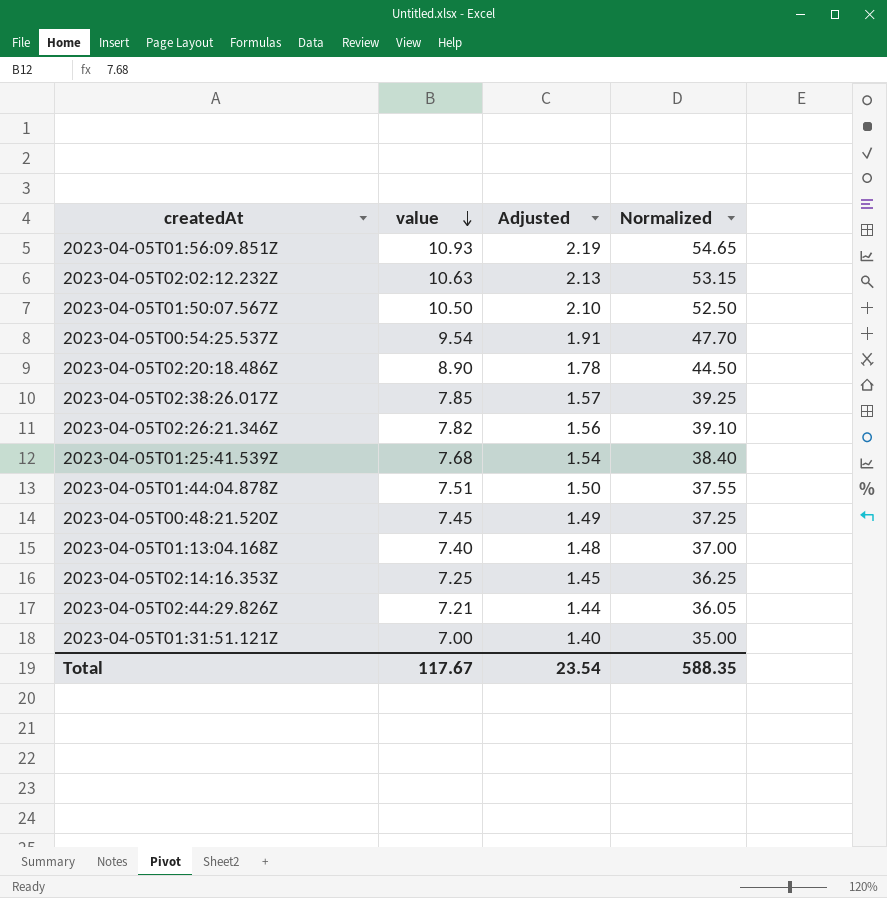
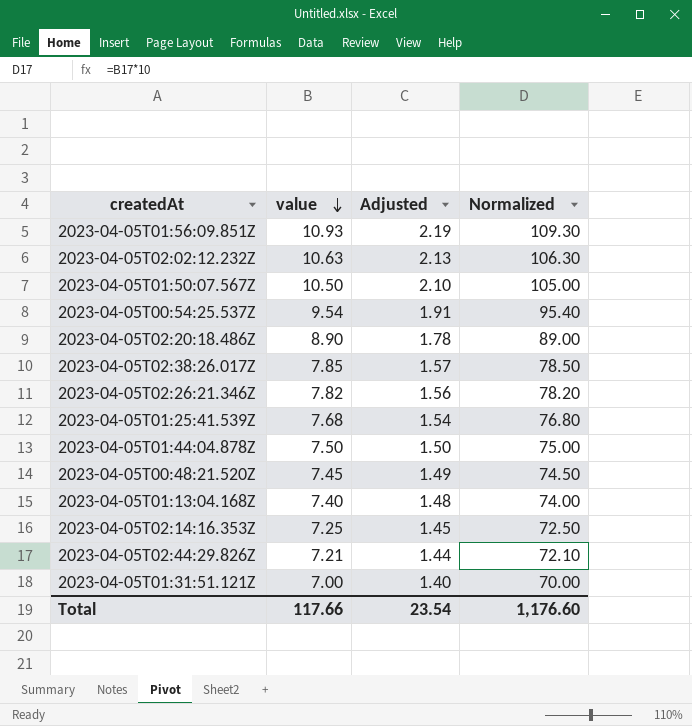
column Normalized | formula: [value] * 5 -> [value] * 10
2023-04-05T01:44:04.878Z | value: 7.51 -> 7.50
Total | value: 117.67 -> 117.66
Total | Normalized: 588.35 -> 1,176.60

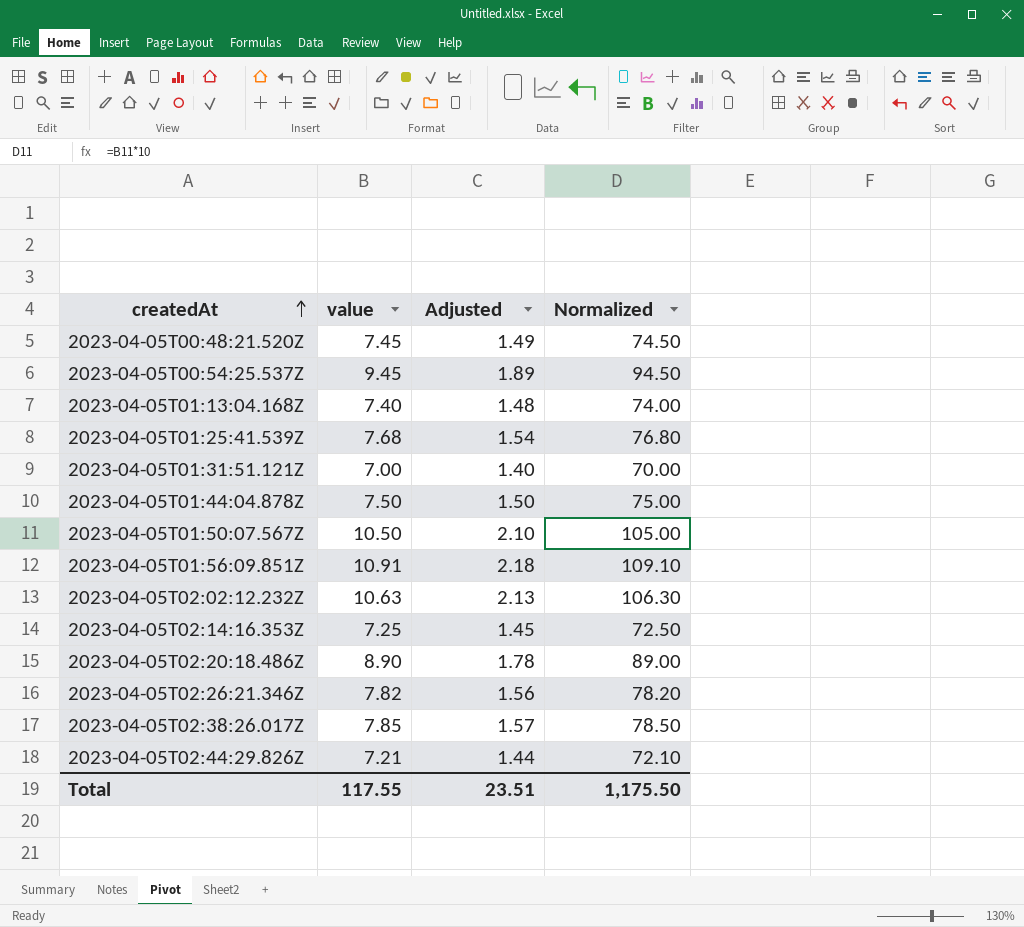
row order: value descending -> createdAt ascending
2023-04-05T00:54:25.537Z | value: 9.54 -> 9.45
2023-04-05T00:54:25.537Z | Adjusted: 1.91 -> 1.89
2023-04-05T00:54:25.537Z | Normalized: 95.40 -> 94.50
2023-04-05T01:56:09.851Z | value: 10.93 -> 10.91
2023-04-05T01:56:09.851Z | Adjusted: 2.19 -> 2.18
2023-04-05T01:56:09.851Z | Normalized: 109.30 -> 109.10
Total | value: 117.66 -> 117.55
Total | Adjusted: 23.54 -> 23.51
Total | Normalized: 1,176.60 -> 1,175.50

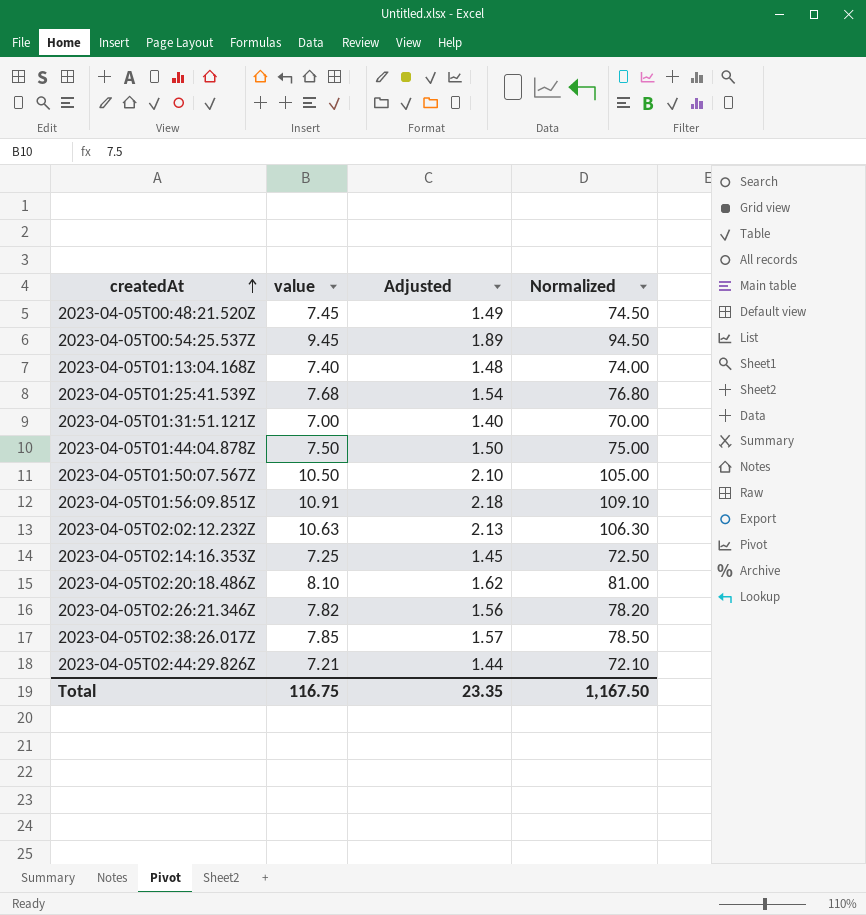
2023-04-05T02:20:18.486Z | value: 8.90 -> 8.10
2023-04-05T02:20:18.486Z | Adjusted: 1.78 -> 1.62
2023-04-05T02:20:18.486Z | Normalized: 89.00 -> 81.00
Total | value: 117.55 -> 116.75
Total | Adjusted: 23.51 -> 23.35
Total | Normalized: 1,175.50 -> 1,167.50

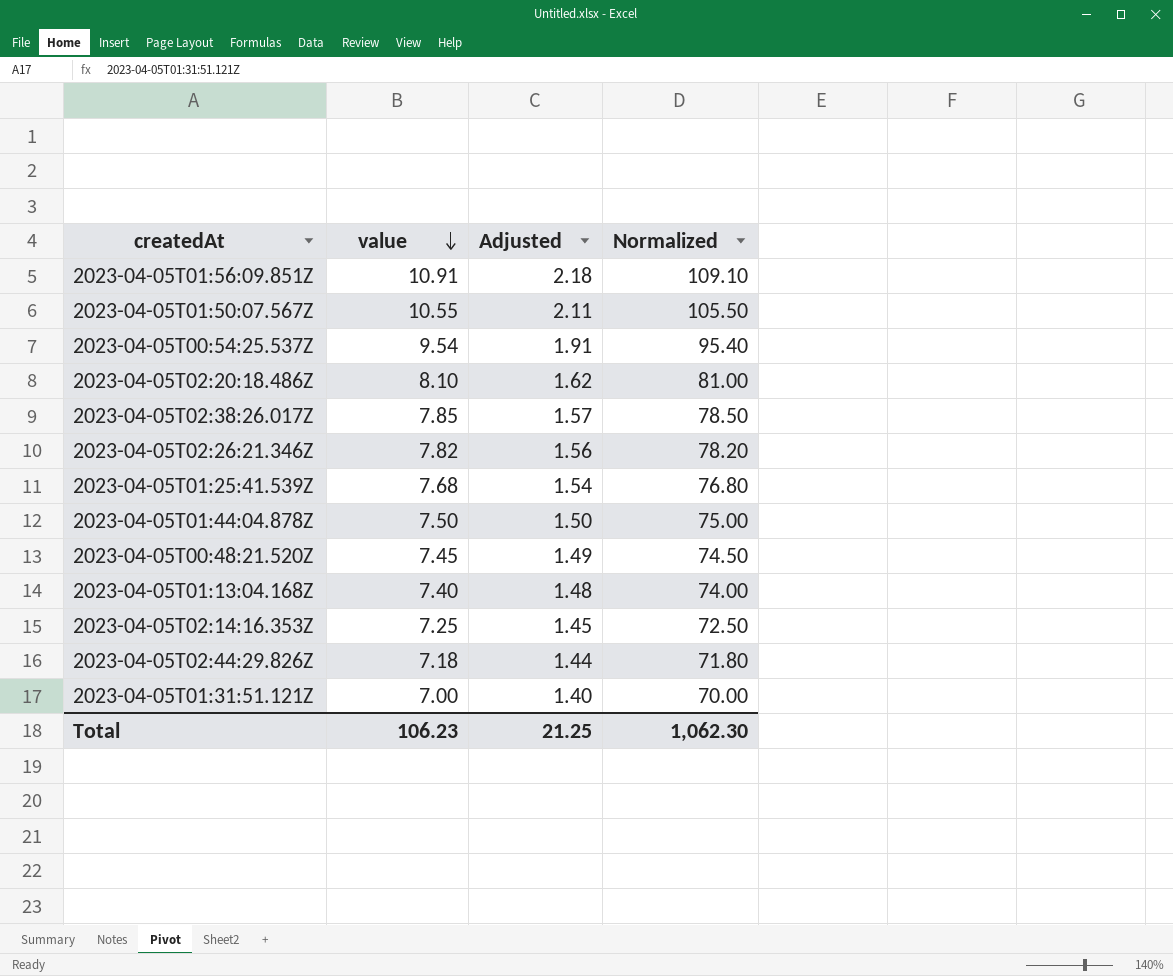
row order: createdAt ascending -> value descending
row 2023-04-05T02:02:12.232Z: 10.63 | 2.13 | 106.30 -> none
2023-04-05T01:50:07.567Z | value: 10.50 -> 10.55
2023-04-05T01:50:07.567Z | Adjusted: 2.10 -> 2.11
2023-04-05T01:50:07.567Z | Normalized: 105.00 -> 105.50
2023-04-05T00:54:25.537Z | value: 9.45 -> 9.54
2023-04-05T00:54:25.537Z | Adjusted: 1.89 -> 1.91
2023-04-05T00:54:25.537Z | Normalized: 94.50 -> 95.40
2023-04-05T02:44:29.826Z | value: 7.21 -> 7.18
2023-04-05T02:44:29.826Z | Normalized: 72.10 -> 71.80
Total | value: 116.75 -> 106.23
Total | Adjusted: 23.35 -> 21.25
Total | Normalized: 1,167.50 -> 1,062.30

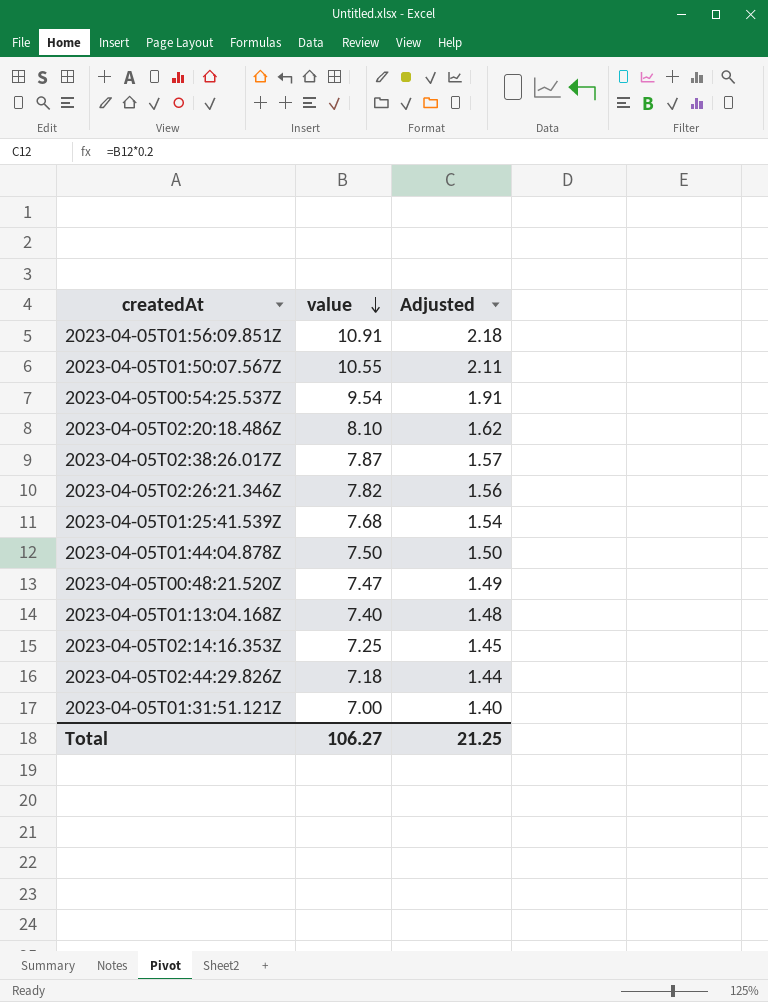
column Normalized | formula: [value] * 10 -> none
2023-04-05T02:38:26.017Z | value: 7.85 -> 7.87
2023-04-05T00:48:21.520Z | value: 7.45 -> 7.47
Total | value: 106.23 -> 106.27

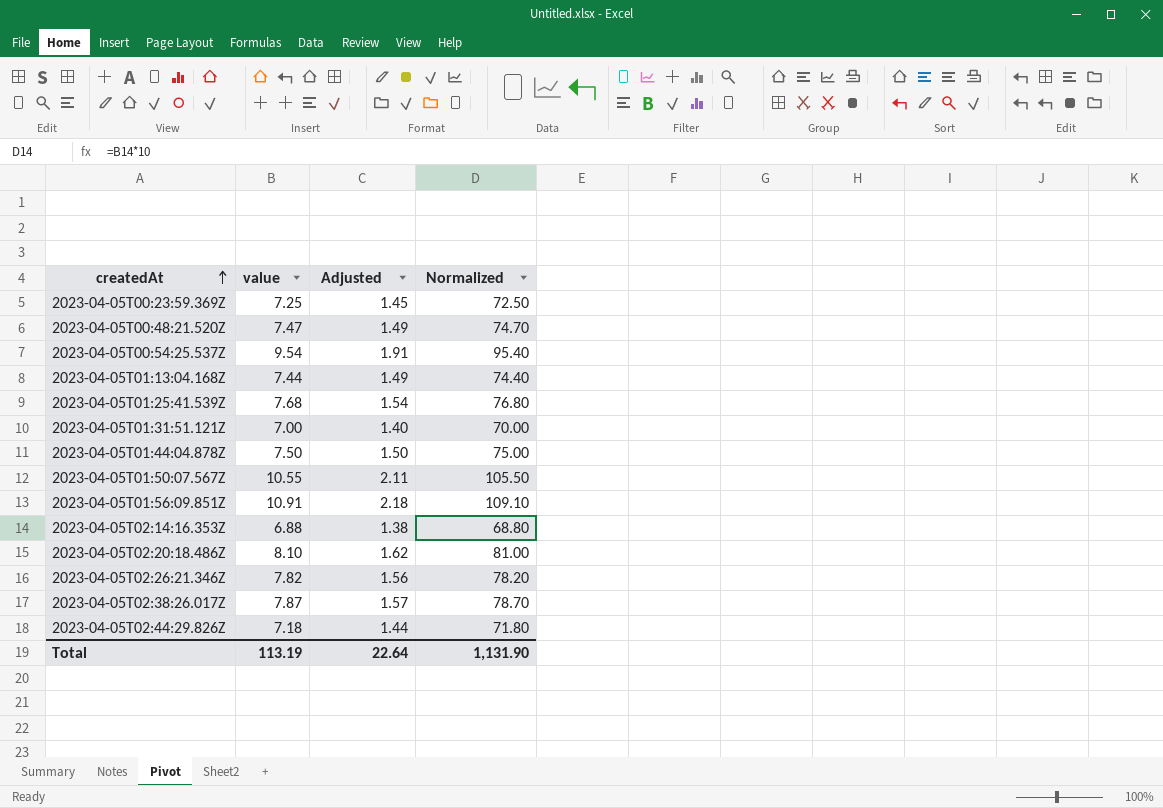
row order: value descending -> createdAt ascending
column Normalized | formula: none -> [value] * 10
row 2023-04-05T00:23:59.369Z: none -> 7.25 | 1.45 | 72.50
2023-04-05T01:13:04.168Z | value: 7.40 -> 7.44
2023-04-05T01:13:04.168Z | Adjusted: 1.48 -> 1.49
2023-04-05T02:14:16.353Z | value: 7.25 -> 6.88
2023-04-05T02:14:16.353Z | Adjusted: 1.45 -> 1.38
Total | value: 106.27 -> 113.19
Total | Adjusted: 21.25 -> 22.64

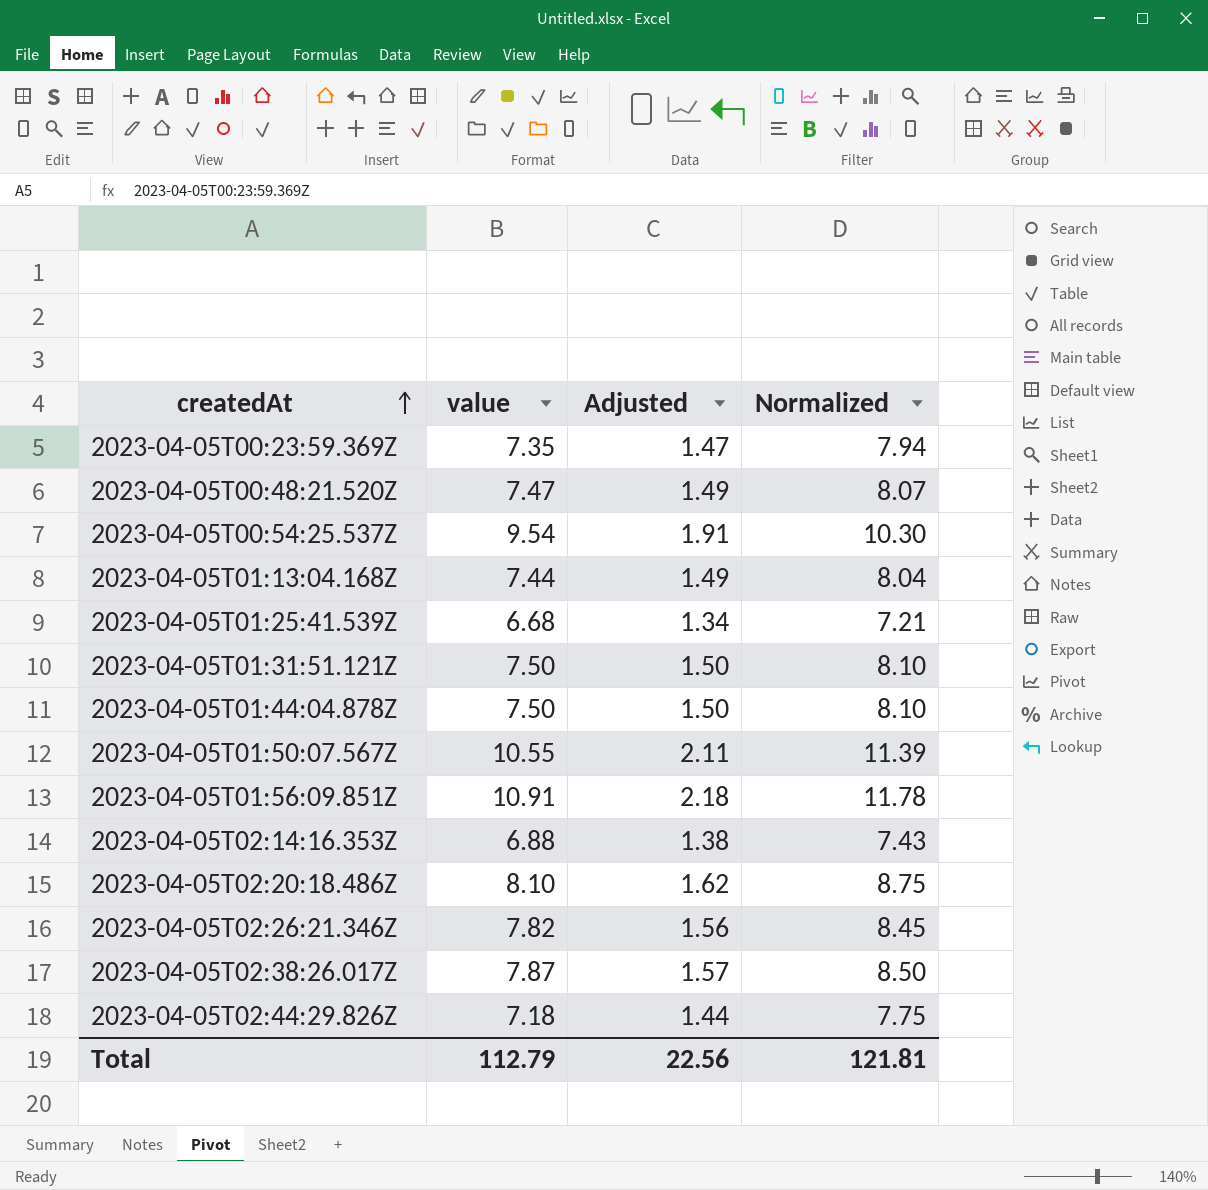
column Normalized | formula: [value] * 10 -> [value] * 1.08
2023-04-05T00:23:59.369Z | value: 7.25 -> 7.35
2023-04-05T00:23:59.369Z | Adjusted: 1.45 -> 1.47
2023-04-05T01:25:41.539Z | value: 7.68 -> 6.68
2023-04-05T01:25:41.539Z | Adjusted: 1.54 -> 1.34
2023-04-05T01:31:51.121Z | value: 7.00 -> 7.50
2023-04-05T01:31:51.121Z | Adjusted: 1.40 -> 1.50
Total | value: 113.19 -> 112.79
Total | Adjusted: 22.64 -> 22.56
Total | Normalized: 1,131.90 -> 121.81

